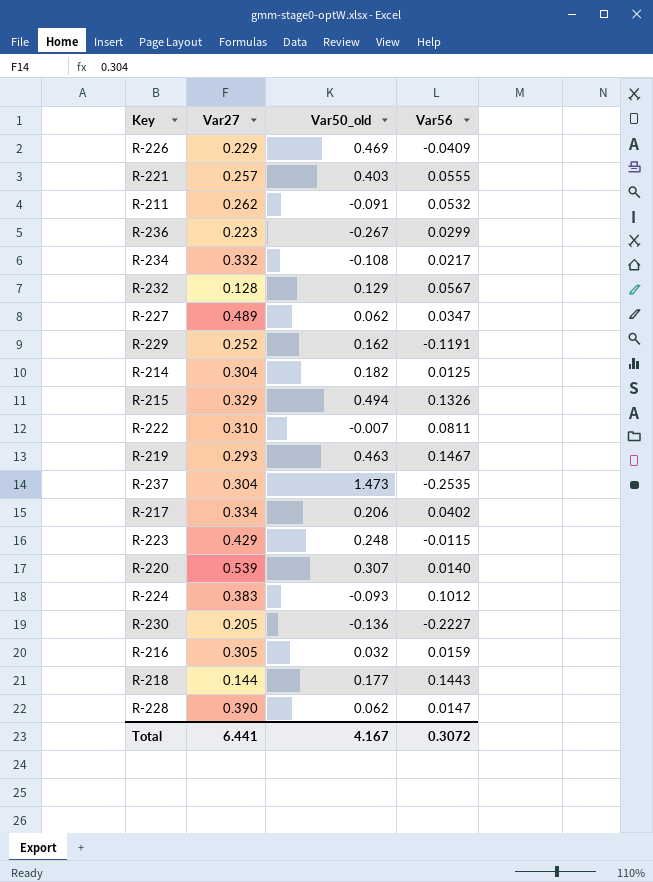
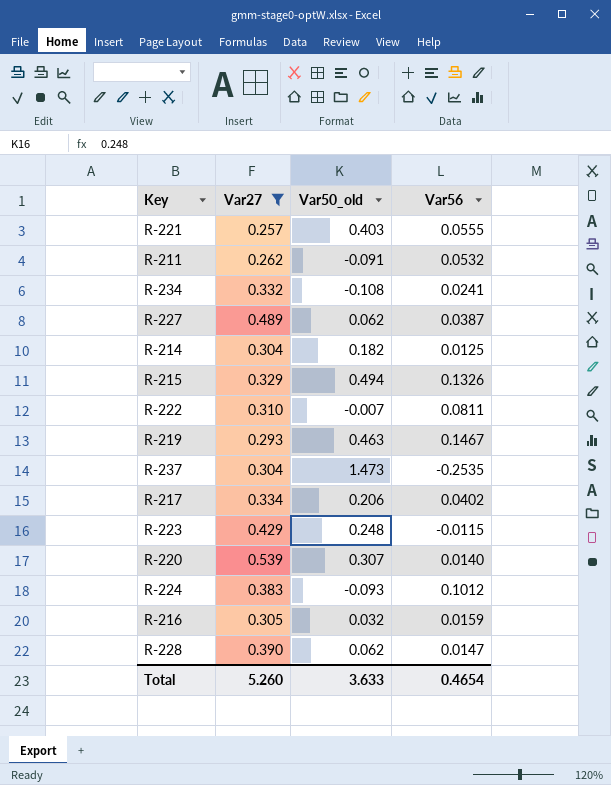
filter: none -> Var27 >= 0.257
R-234 | Var56: 0.0217 -> 0.0241
R-227 | Var56: 0.0347 -> 0.0387
Total | Var27: 6.441 -> 5.260
Total | Var50_old: 4.167 -> 3.633
Total | Var56: 0.3072 -> 0.4654

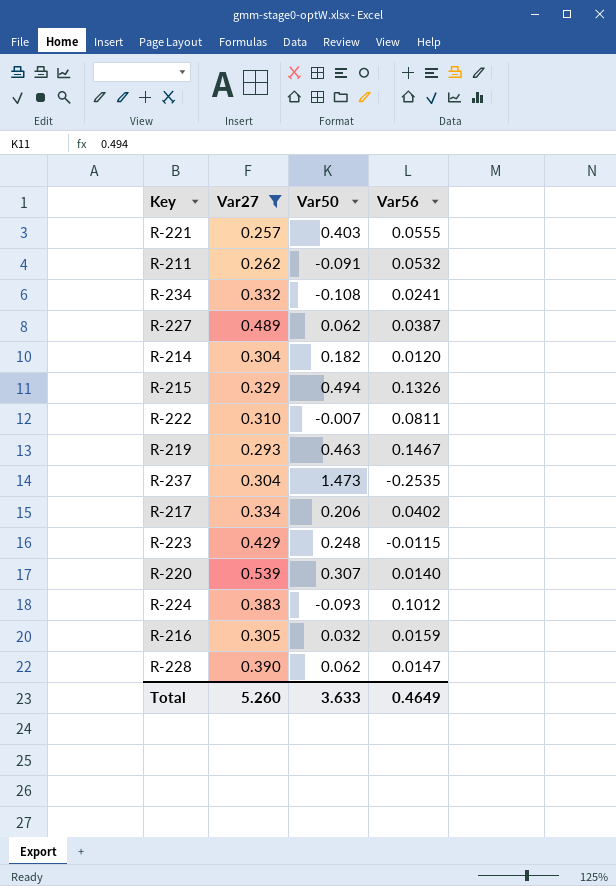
column name: Var50_old -> Var50
R-214 | Var56: 0.0125 -> 0.0120
Total | Var56: 0.4654 -> 0.4649

